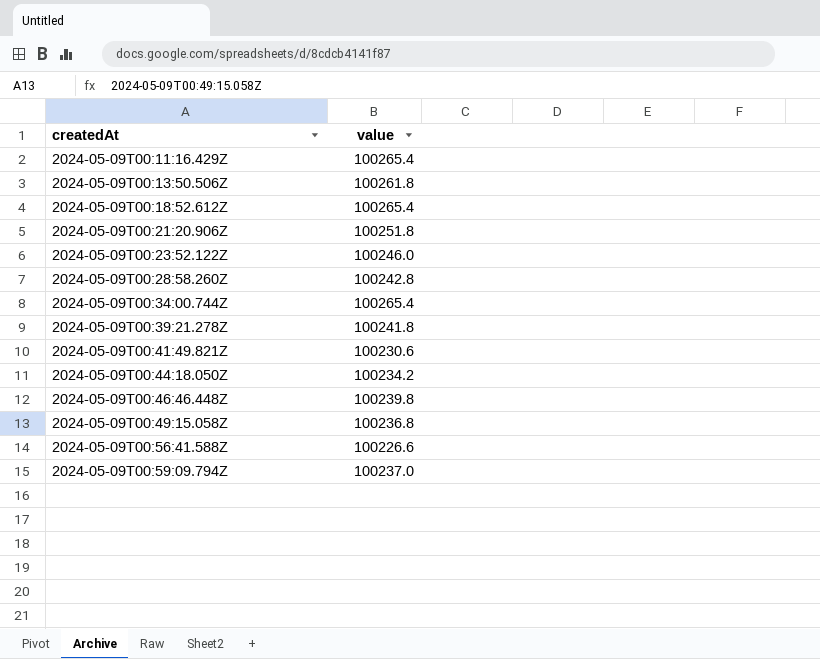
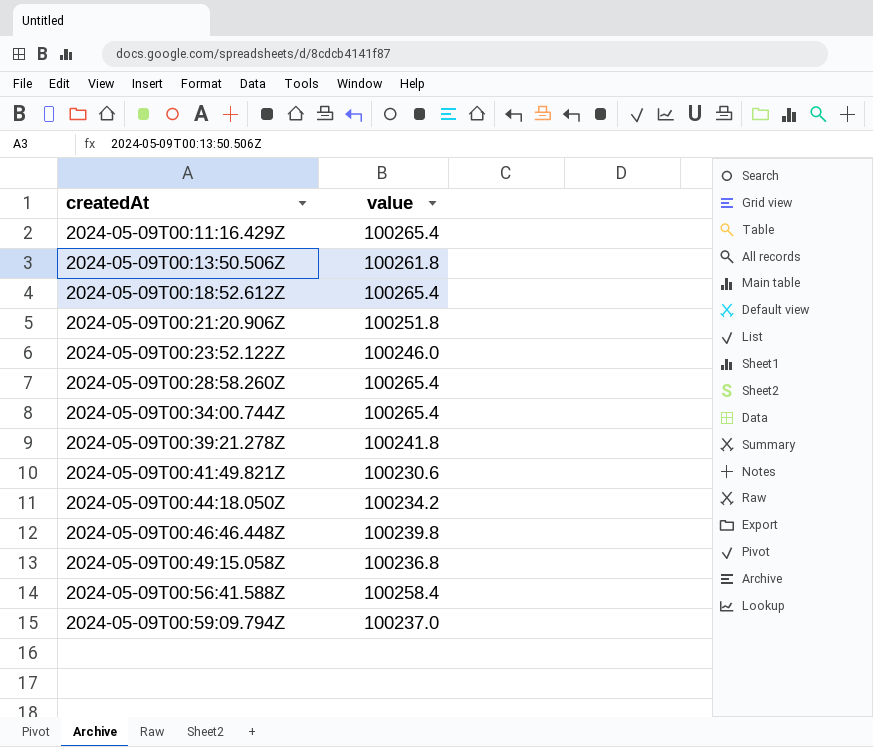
2024-05-09T00:28:58.260Z | value: 100242.8 -> 100265.4
2024-05-09T00:56:41.588Z | value: 100226.6 -> 100258.4

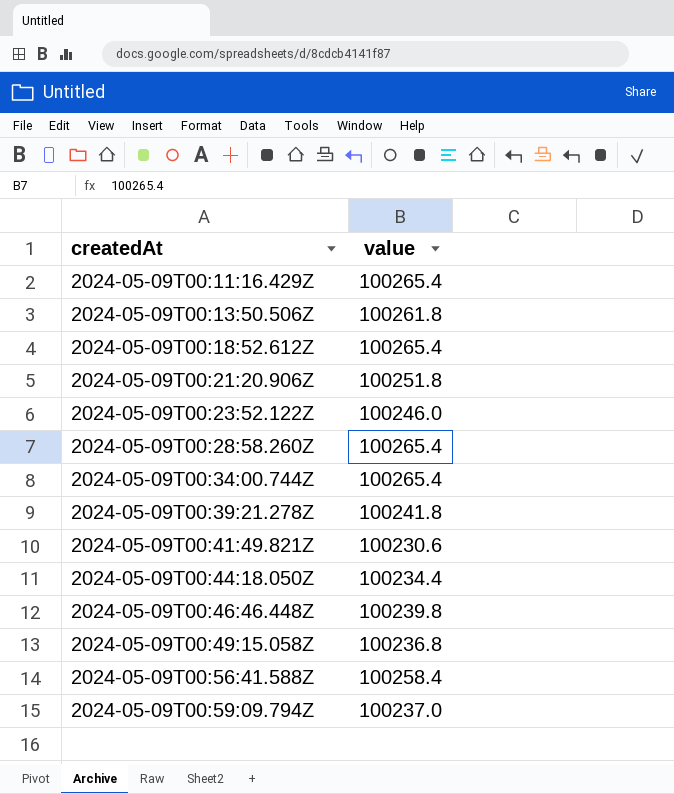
2024-05-09T00:44:18.050Z | value: 100234.2 -> 100234.4

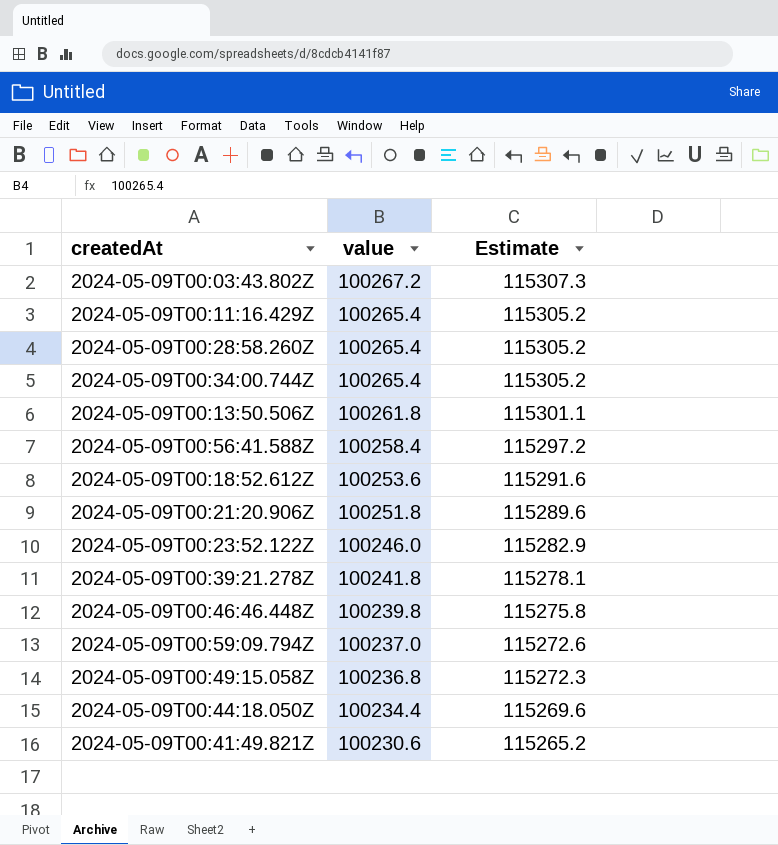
row order: createdAt ascending -> value descending
column Estimate | formula: none -> [value] * 1.15
row 2024-05-09T00:03:43.802Z: none -> 100267.2 | 115307.3
2024-05-09T00:18:52.612Z | value: 100265.4 -> 100253.6

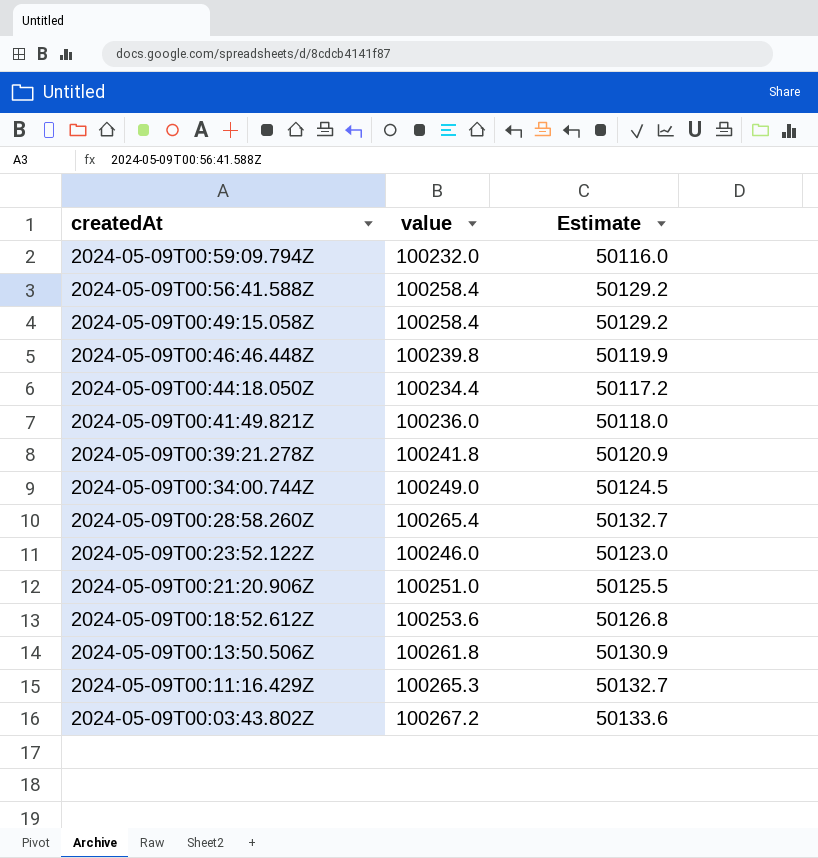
row order: value descending -> createdAt descending
column Estimate | formula: [value] * 1.15 -> [value] * 0.5
2024-05-09T00:59:09.794Z | value: 100237.0 -> 100232.0
2024-05-09T00:49:15.058Z | value: 100236.8 -> 100258.4
2024-05-09T00:41:49.821Z | value: 100230.6 -> 100236.0
2024-05-09T00:34:00.744Z | value: 100265.4 -> 100249.0
2024-05-09T00:21:20.906Z | value: 100251.8 -> 100251.0
2024-05-09T00:11:16.429Z | value: 100265.4 -> 100265.3

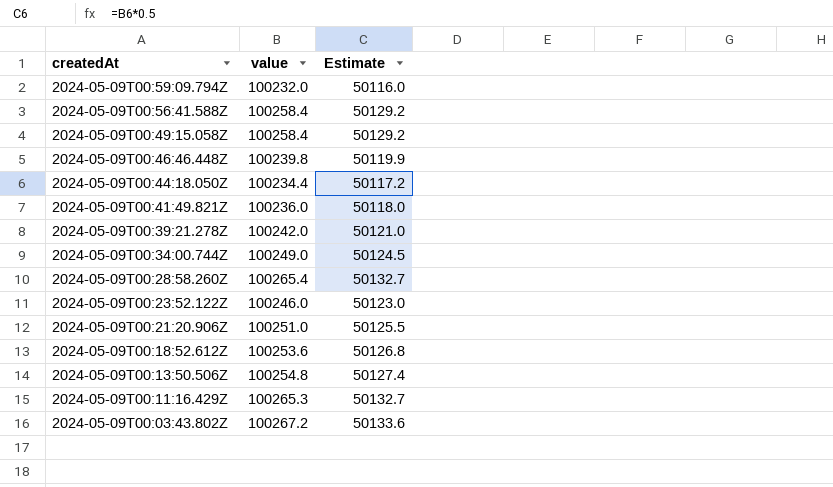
2024-05-09T00:39:21.278Z | value: 100241.8 -> 100242.0
2024-05-09T00:39:21.278Z | Estimate: 50120.9 -> 50121.0
2024-05-09T00:13:50.506Z | value: 100261.8 -> 100254.8
2024-05-09T00:13:50.506Z | Estimate: 50130.9 -> 50127.4

